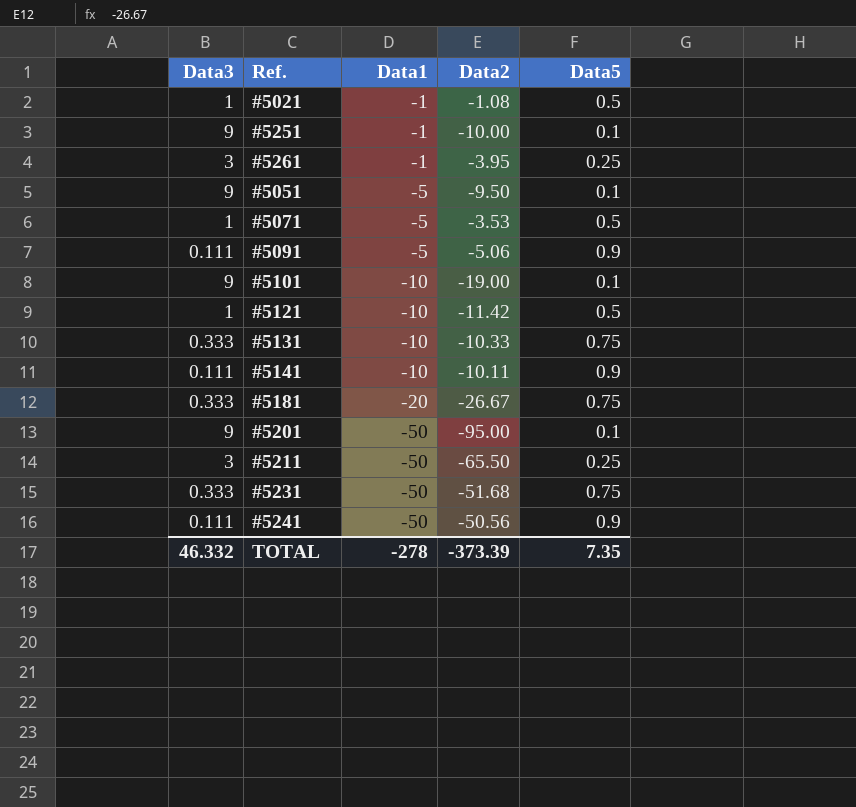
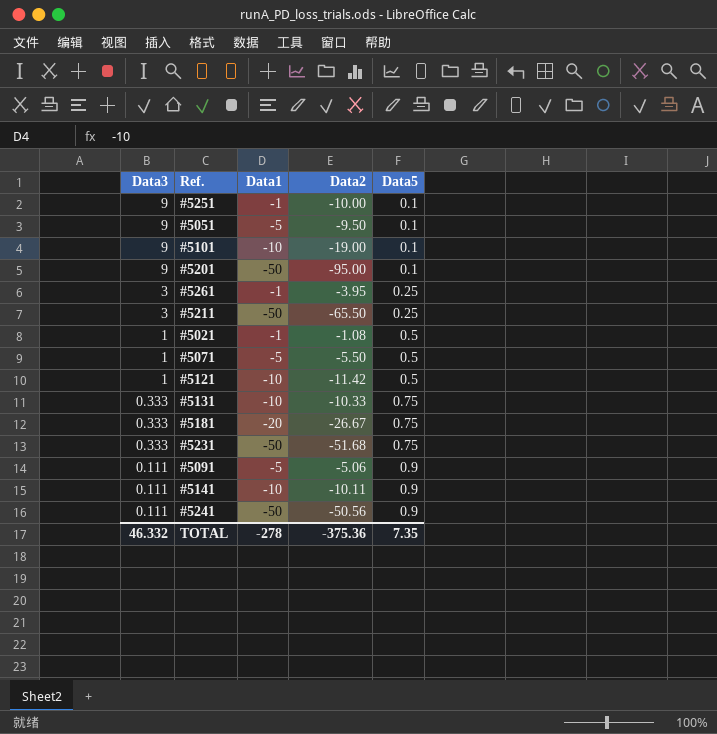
row order: Data1 descending -> Data3 descending
#5071 | Data2: -3.53 -> -5.50
TOTAL | Data2: -373.39 -> -375.36

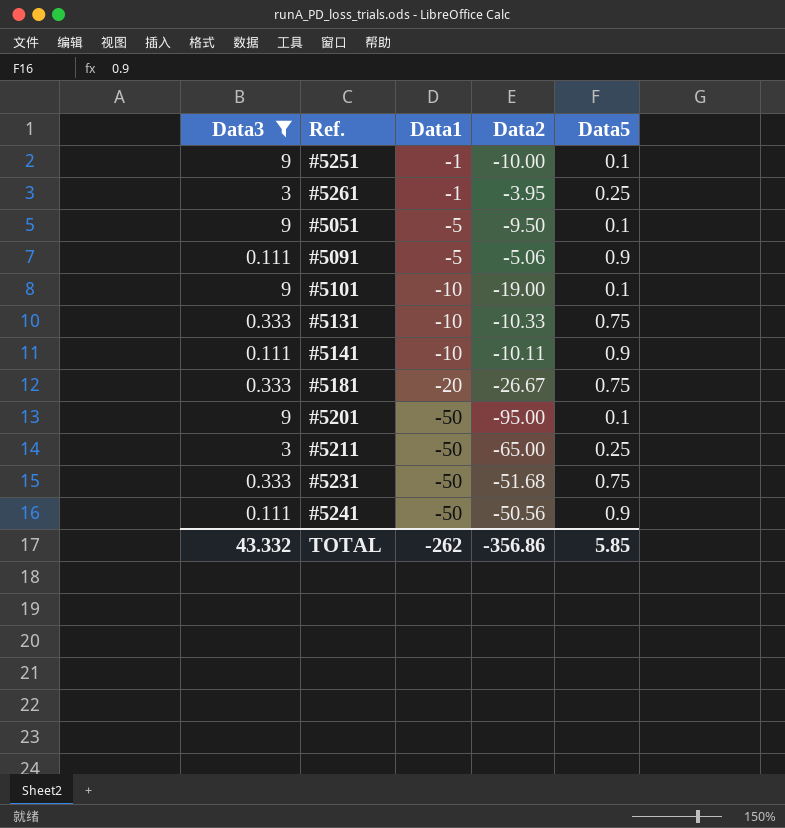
filter: none -> Data3 != 1
row order: Data3 descending -> Data1 descending
#5211 | Data2: -65.50 -> -65.00
TOTAL | Data3: 46.332 -> 43.332
TOTAL | Data1: -278 -> -262
TOTAL | Data2: -375.36 -> -356.86
TOTAL | Data5: 7.35 -> 5.85

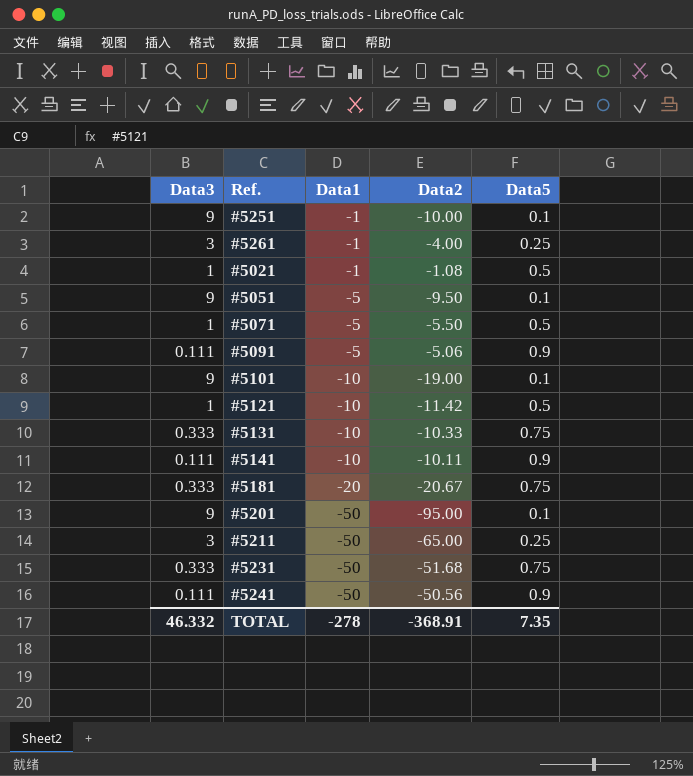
filter: Data3 != 1 -> none
#5261 | Data2: -3.95 -> -4.00
#5181 | Data2: -26.67 -> -20.67
TOTAL | Data3: 43.332 -> 46.332
TOTAL | Data1: -262 -> -278
TOTAL | Data2: -356.86 -> -368.91
TOTAL | Data5: 5.85 -> 7.35

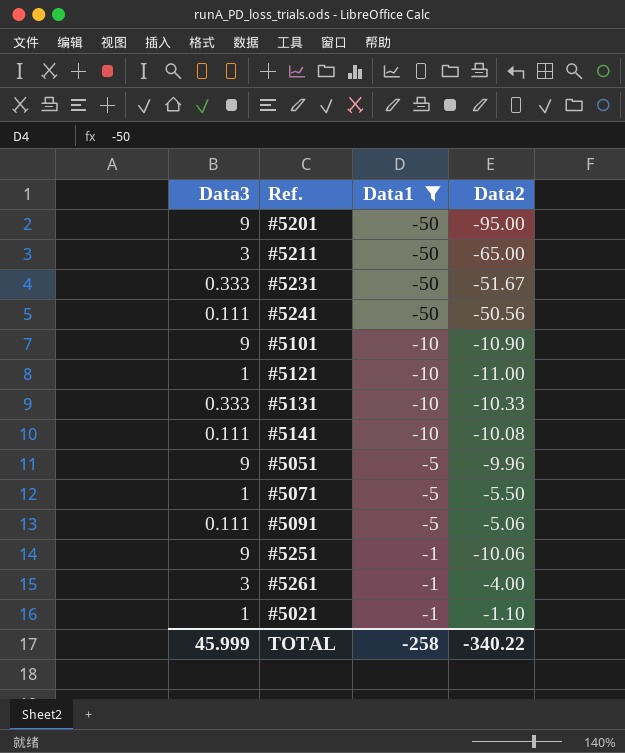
filter: none -> Data1 != -20
row order: Data1 descending -> Data1 ascending
column Data5 | position: 5 -> none
#5231 | Data2: -51.68 -> -51.67
#5101 | Data2: -19.00 -> -10.90
#5121 | Data2: -11.42 -> -11.00
#5141 | Data2: -10.11 -> -10.08
#5051 | Data2: -9.50 -> -9.96
#5251 | Data2: -10.00 -> -10.06
#5021 | Data2: -1.08 -> -1.10
TOTAL | Data3: 46.332 -> 45.999
TOTAL | Data1: -278 -> -258
TOTAL | Data2: -368.91 -> -340.22

